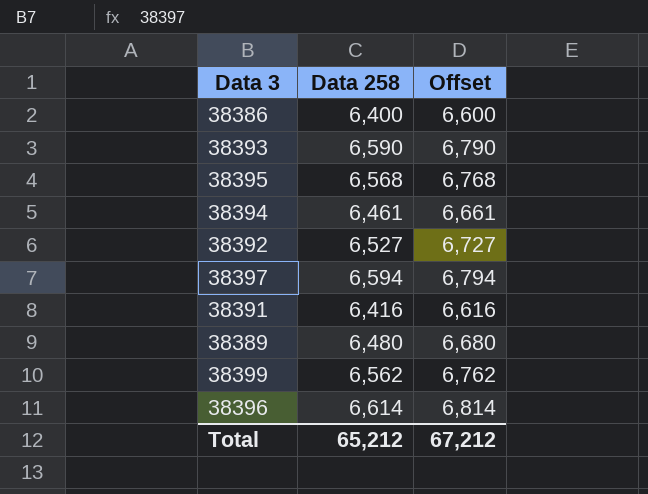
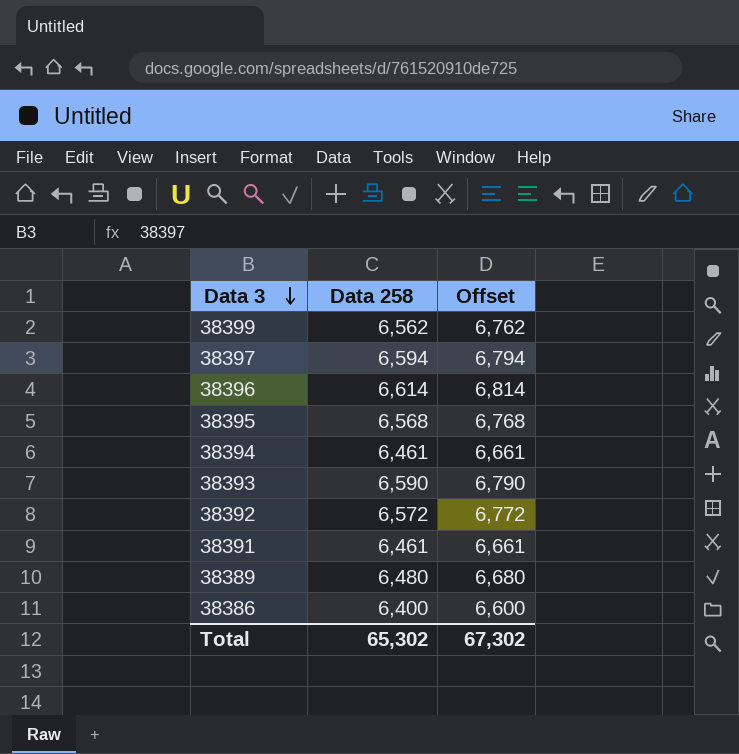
row order: none -> Data 3 descending
38392 | Data 258: 6,527 -> 6,572
38392 | Offset: 6,727 -> 6,772
38391 | Data 258: 6,416 -> 6,461
38391 | Offset: 6,616 -> 6,661
Total | Data 258: 65,212 -> 65,302
Total | Offset: 67,212 -> 67,302

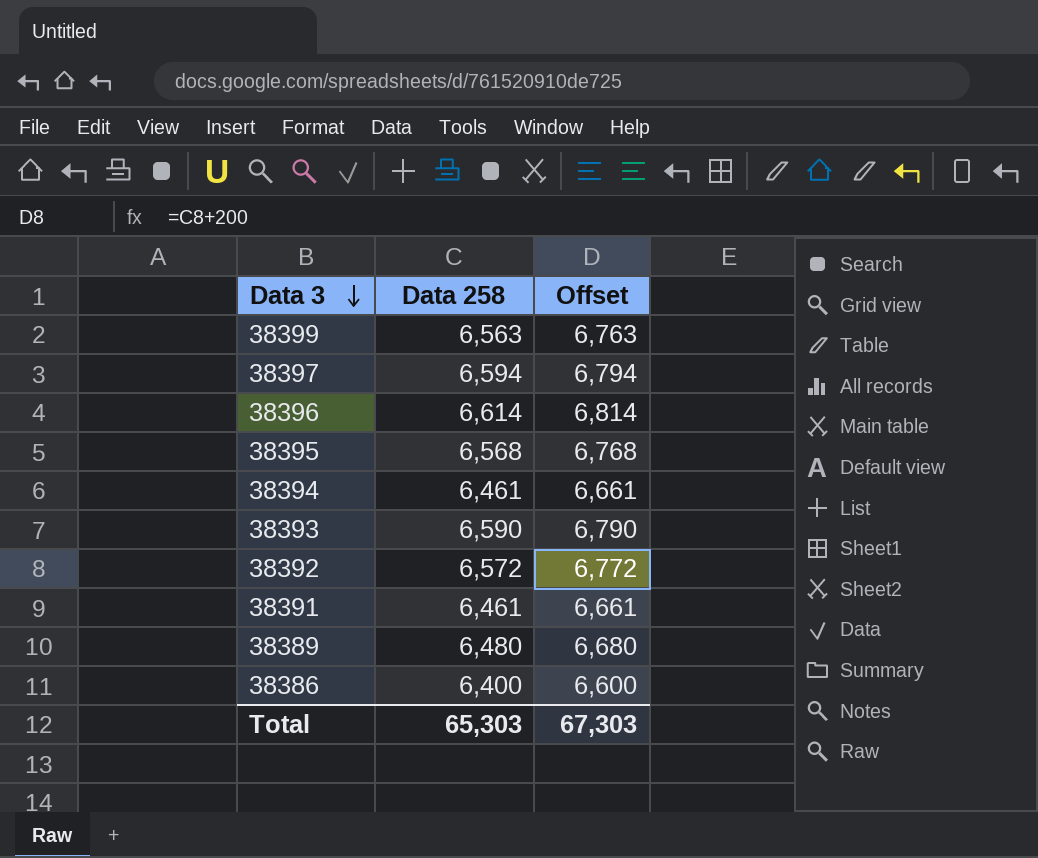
38399 | Data 258: 6,562 -> 6,563
38399 | Offset: 6,762 -> 6,763
Total | Data 258: 65,302 -> 65,303
Total | Offset: 67,302 -> 67,303

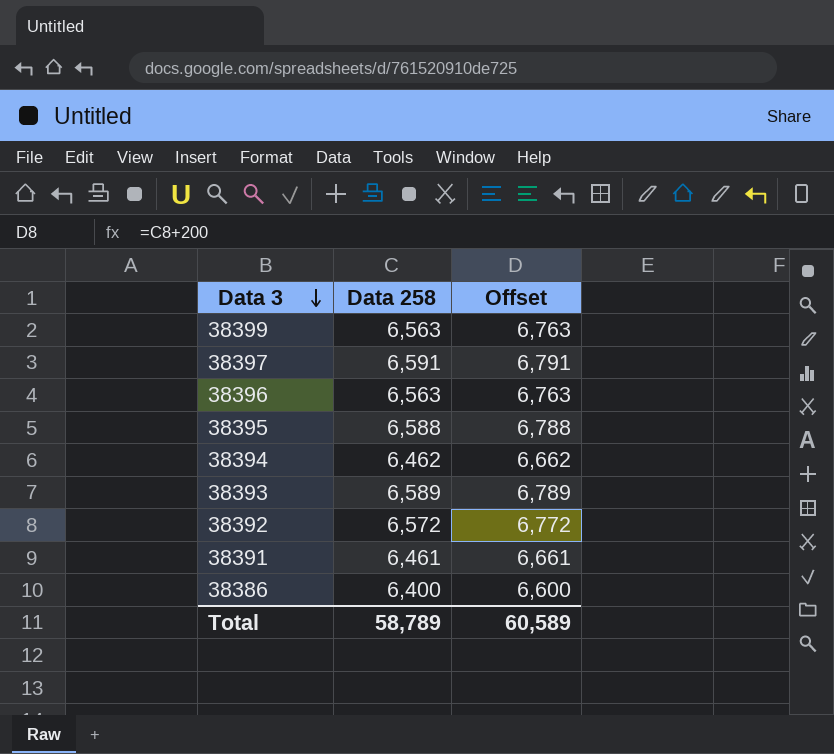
row 38389: 6,480 | 6,680 -> none
38397 | Data 258: 6,594 -> 6,591
38397 | Offset: 6,794 -> 6,791
38396 | Data 258: 6,614 -> 6,563
38396 | Offset: 6,814 -> 6,763
38395 | Data 258: 6,568 -> 6,588
38395 | Offset: 6,768 -> 6,788
38394 | Data 258: 6,461 -> 6,462
38394 | Offset: 6,661 -> 6,662
38393 | Data 258: 6,590 -> 6,589
38393 | Offset: 6,790 -> 6,789
Total | Data 258: 65,303 -> 58,789
Total | Offset: 67,303 -> 60,589

